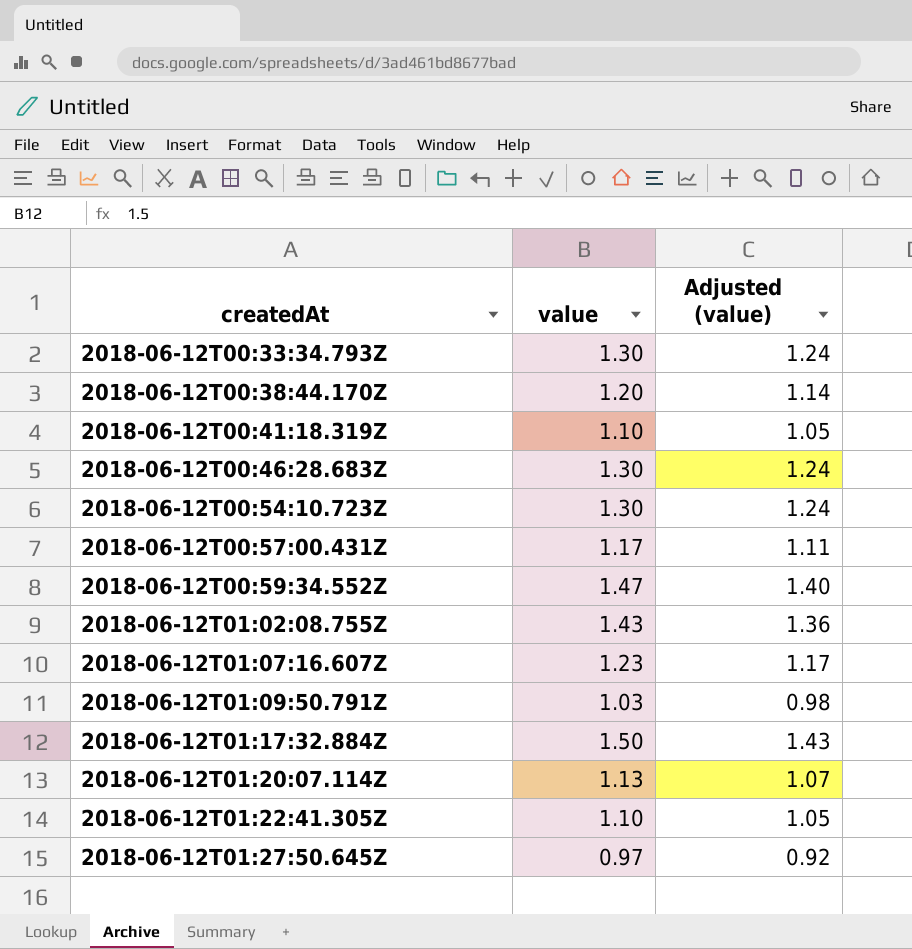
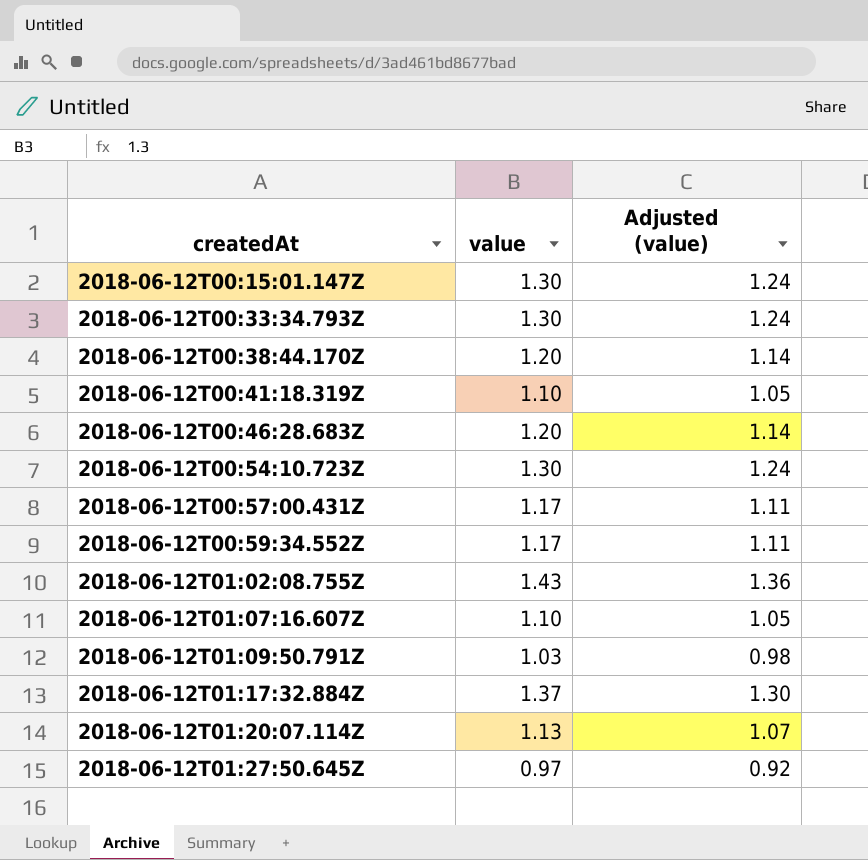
row 2018-06-12T01:22:41.305Z: 1.10 | 1.05 -> none
row 2018-06-12T00:15:01.147Z: none -> 1.30 | 1.24
2018-06-12T00:46:28.683Z | value: 1.30 -> 1.20
2018-06-12T00:46:28.683Z | Adjusted (value): 1.24 -> 1.14
2018-06-12T00:59:34.552Z | value: 1.47 -> 1.17
2018-06-12T00:59:34.552Z | Adjusted (value): 1.40 -> 1.11
2018-06-12T01:07:16.607Z | value: 1.23 -> 1.10
2018-06-12T01:07:16.607Z | Adjusted (value): 1.17 -> 1.05
2018-06-12T01:17:32.884Z | value: 1.50 -> 1.37
2018-06-12T01:17:32.884Z | Adjusted (value): 1.43 -> 1.30

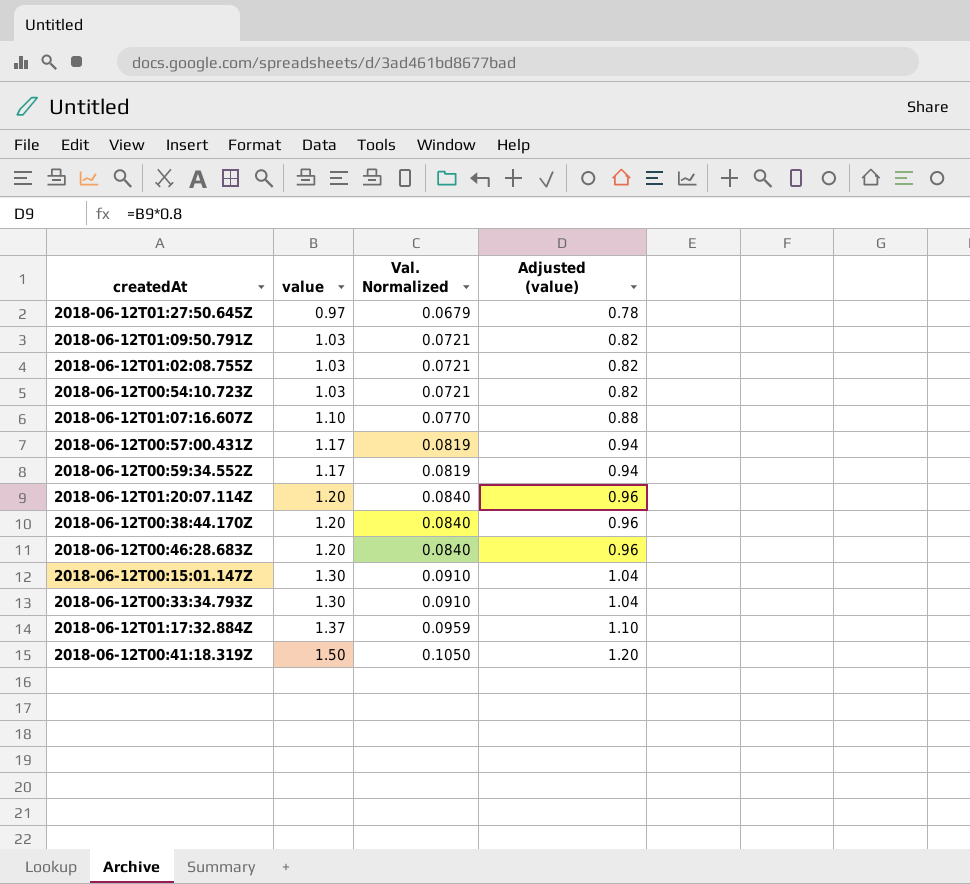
row order: createdAt ascending -> value ascending
column Val. Normalized | formula: none -> [value] * 0.07
column Adjusted (value) | formula: [value] * 0.95 -> [value] * 0.8
2018-06-12T01:02:08.755Z | value: 1.43 -> 1.03
2018-06-12T00:54:10.723Z | value: 1.30 -> 1.03
2018-06-12T01:20:07.114Z | value: 1.13 -> 1.20
2018-06-12T00:41:18.319Z | value: 1.10 -> 1.50

